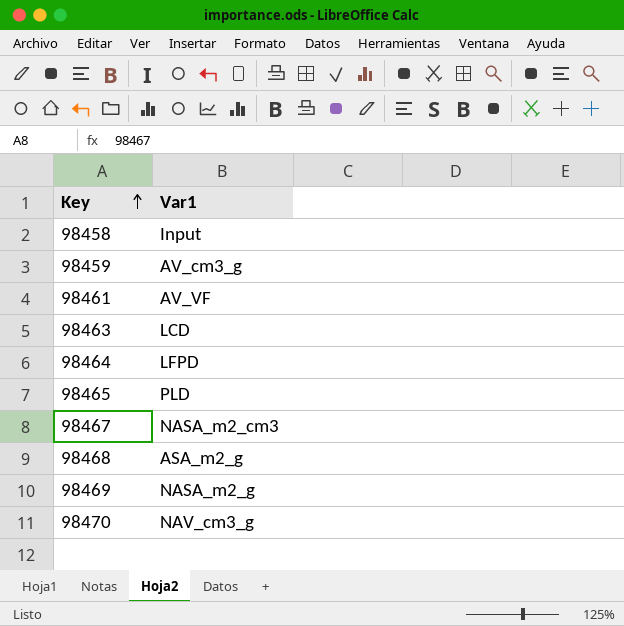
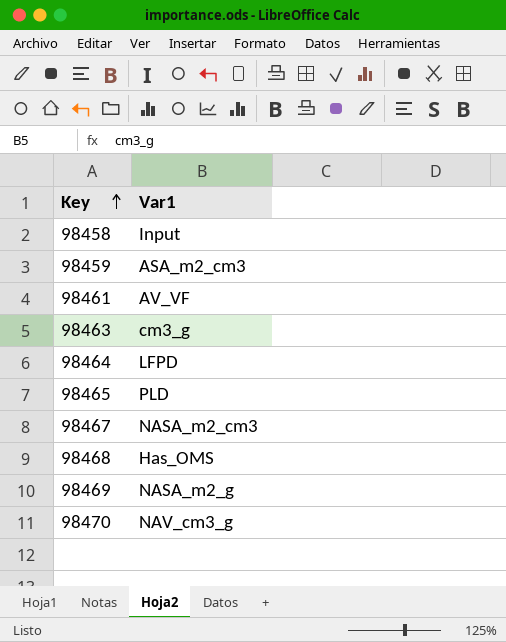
98459 | Var1: AV_cm3_g -> ASA_m2_cm3
98463 | Var1: LCD -> cm3_g
98468 | Var1: ASA_m2_g -> Has_OMS

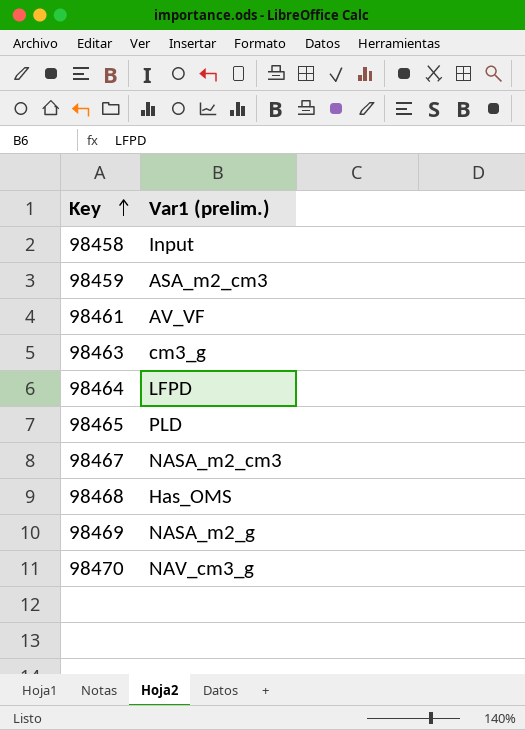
column name: Var1 -> Var1 (prelim.)

